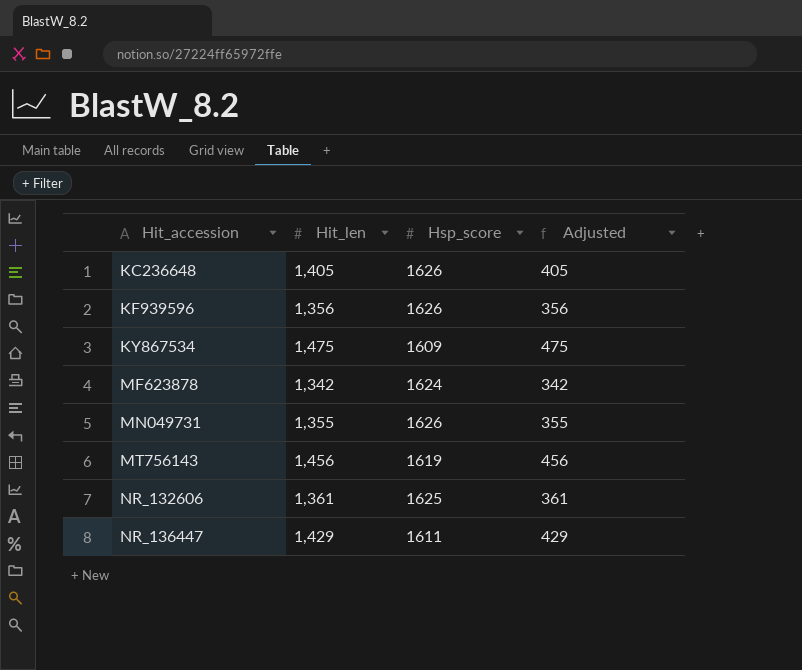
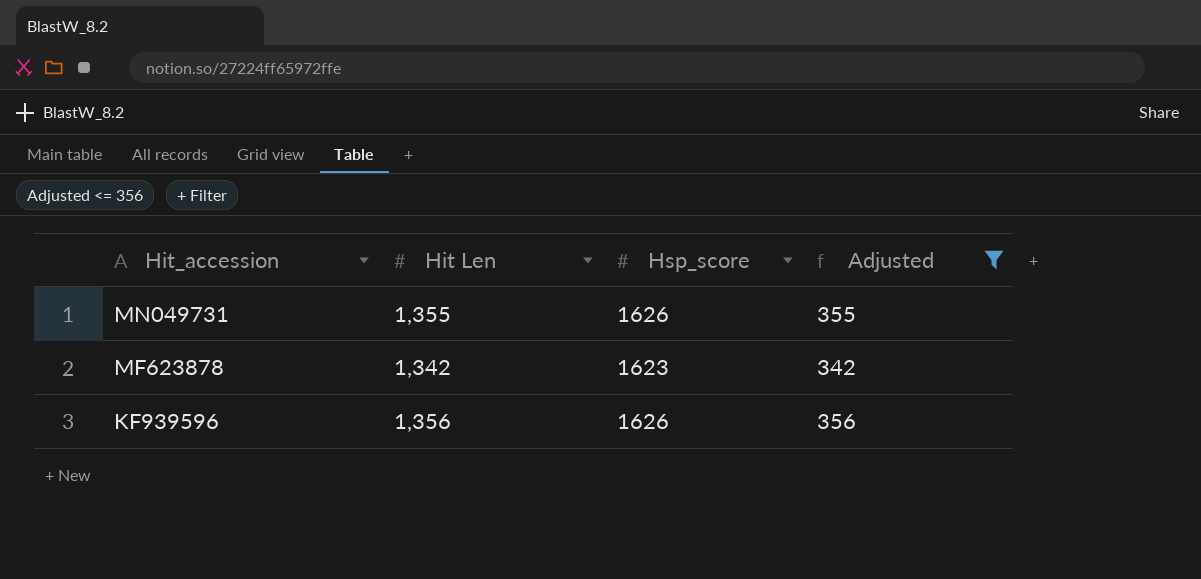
filter: none -> Adjusted <= 356
row order: Hit_accession ascending -> Hit_accession descending
column name: Hit_len -> Hit Len
MF623878 | Hsp_score: 1624 -> 1623

